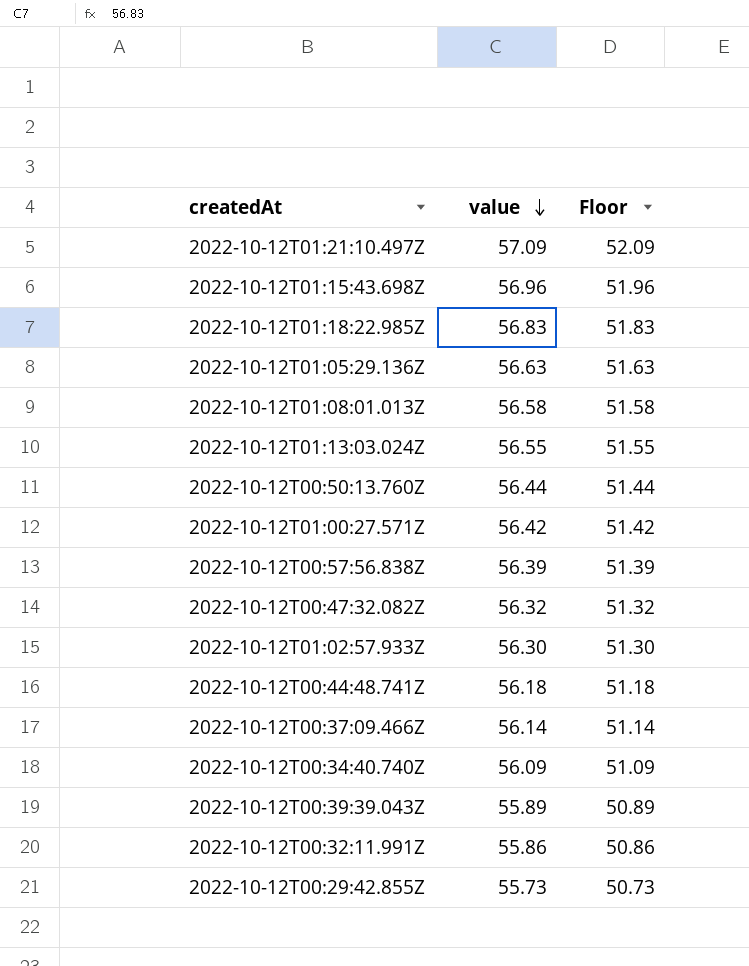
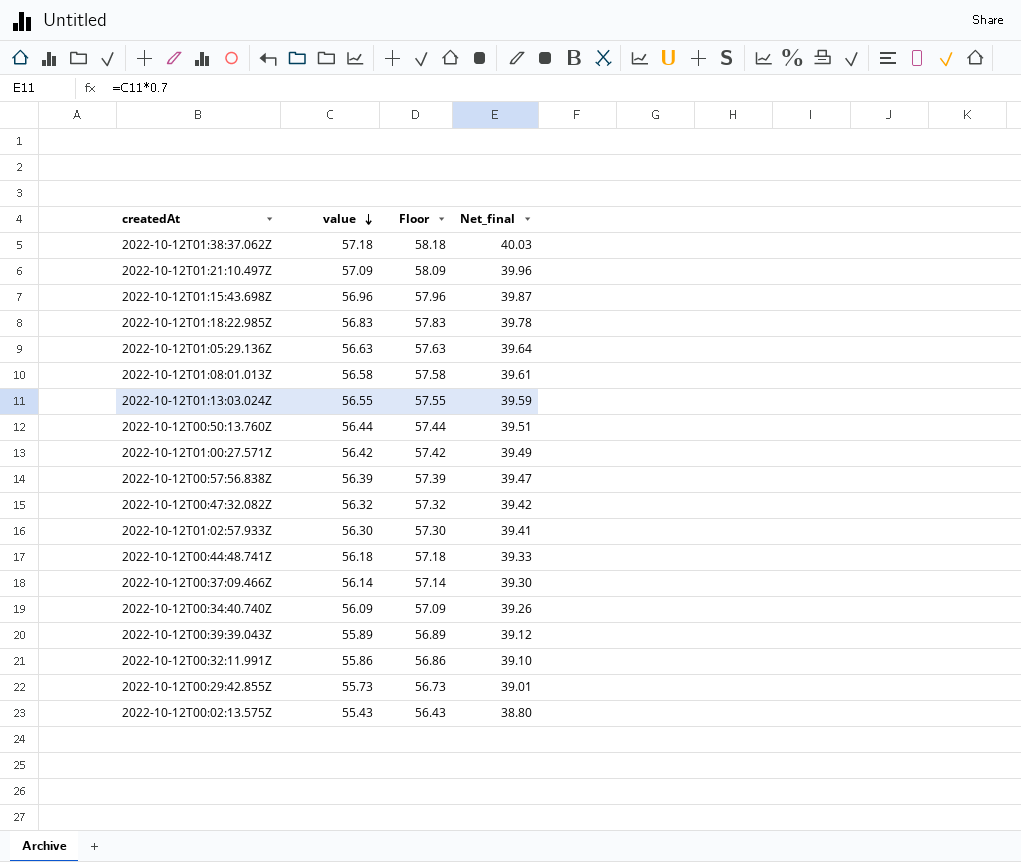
column Floor | formula: [value] - 5 -> [value] + 1
column Net_final | formula: none -> [value] * 0.7
row 2022-10-12T01:38:37.062Z: none -> 57.18 | 58.18 | 40.03
row 2022-10-12T00:02:13.575Z: none -> 55.43 | 56.43 | 38.80

